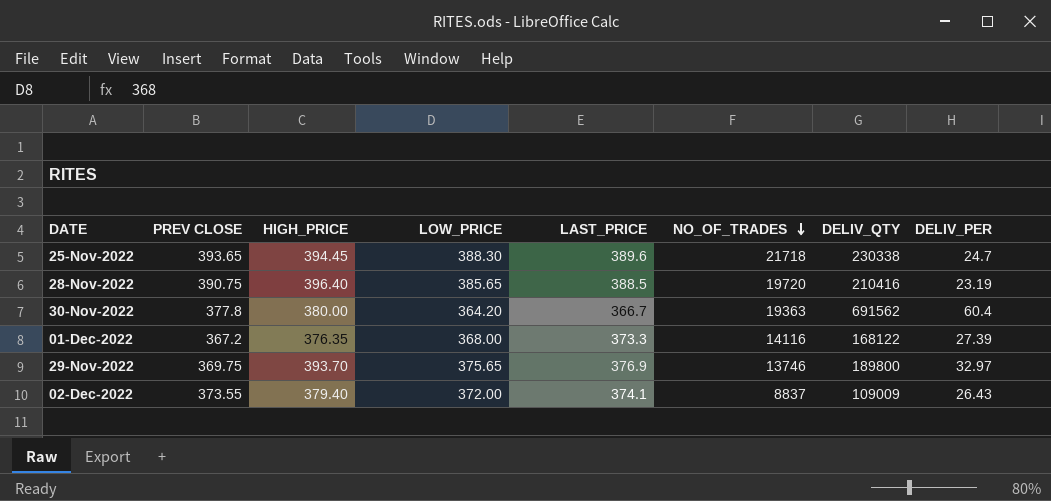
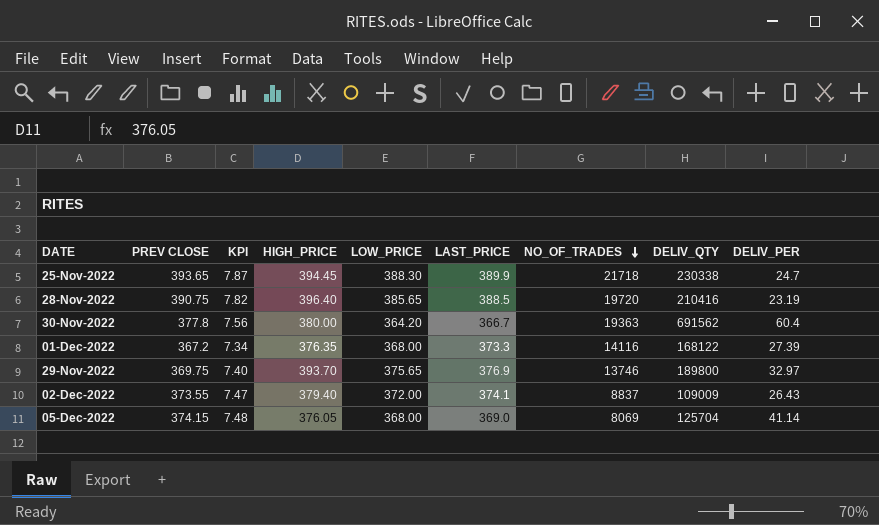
column KPI | formula: none -> [PREV CLOSE] * 0.02
25-Nov-2022 | LAST_PRICE: 389.6 -> 389.9
row 05-Dec-2022: none -> 374.15 | 7.48 | 376.05 | 368.00 | 369.0 | 8069 | 125704 | 41.14

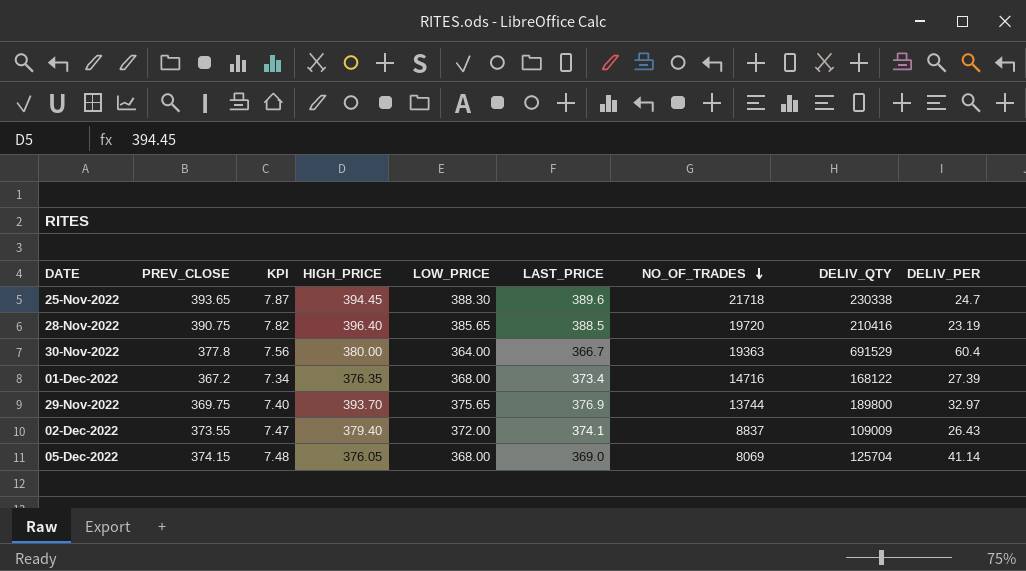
column name: PREV CLOSE -> PREV_CLOSE
25-Nov-2022 | LAST_PRICE: 389.9 -> 389.6
30-Nov-2022 | LOW_PRICE: 364.20 -> 364.00
30-Nov-2022 | DELIV_QTY: 691562 -> 691529
01-Dec-2022 | LAST_PRICE: 373.3 -> 373.4
01-Dec-2022 | NO_OF_TRADES: 14116 -> 14716
29-Nov-2022 | NO_OF_TRADES: 13746 -> 13744

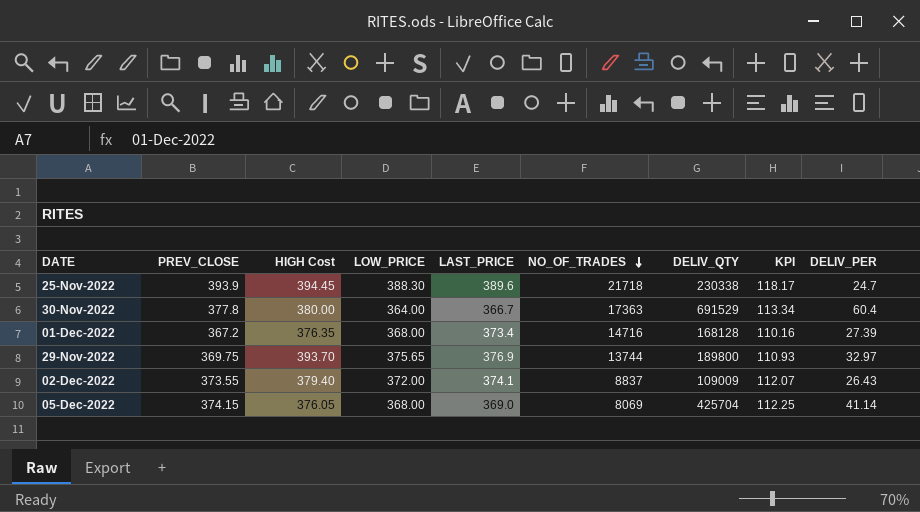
column name: HIGH_PRICE -> HIGH Cost
column KPI | formula: [PREV_CLOSE] * 0.02 -> [PREV_CLOSE] * 0.3
column KPI | position: 3 -> 8
row 28-Nov-2022: 390.75 | 7.82 | 396.40 | 385.65 | 388.5 | 19720 | 210416 | 23.19 -> none
25-Nov-2022 | PREV_CLOSE: 393.65 -> 393.9
30-Nov-2022 | NO_OF_TRADES: 19363 -> 17363
01-Dec-2022 | DELIV_QTY: 168122 -> 168128
05-Dec-2022 | DELIV_QTY: 125704 -> 425704

